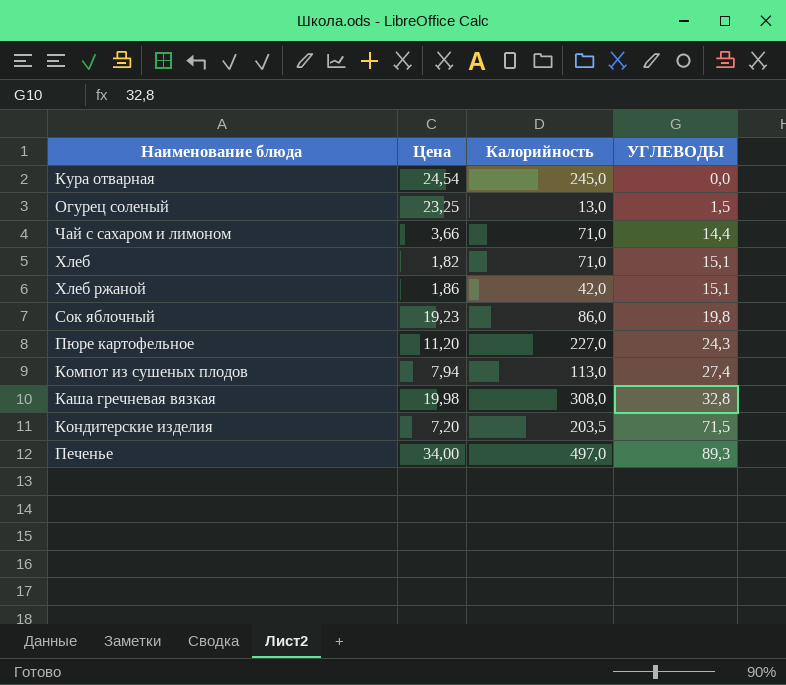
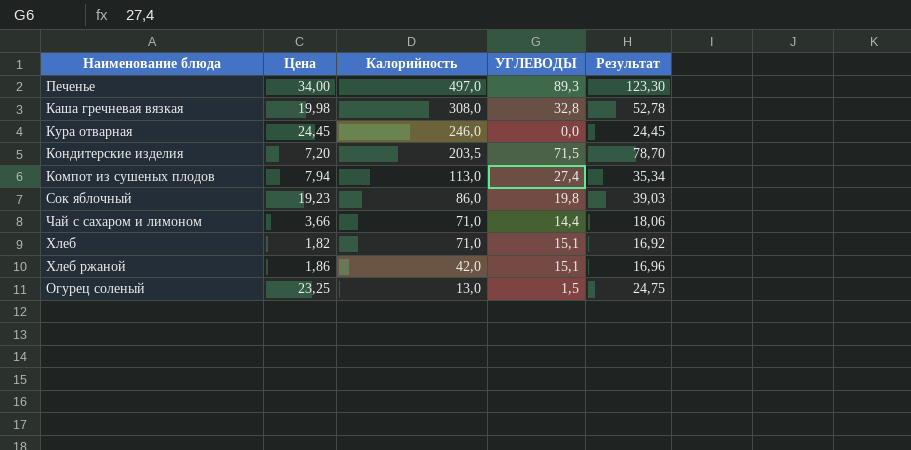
row order: УГЛЕВОДЫ ascending -> Калорийность descending
column Результат | formula: none -> [Цена] + [УГЛЕВОДЫ]
row Пюре картофельное: 11,20 | 227,0 | 24,3 -> none
Кура отварная | Цена: 24,54 -> 24,45
Кура отварная | Калорийность: 245,0 -> 246,0

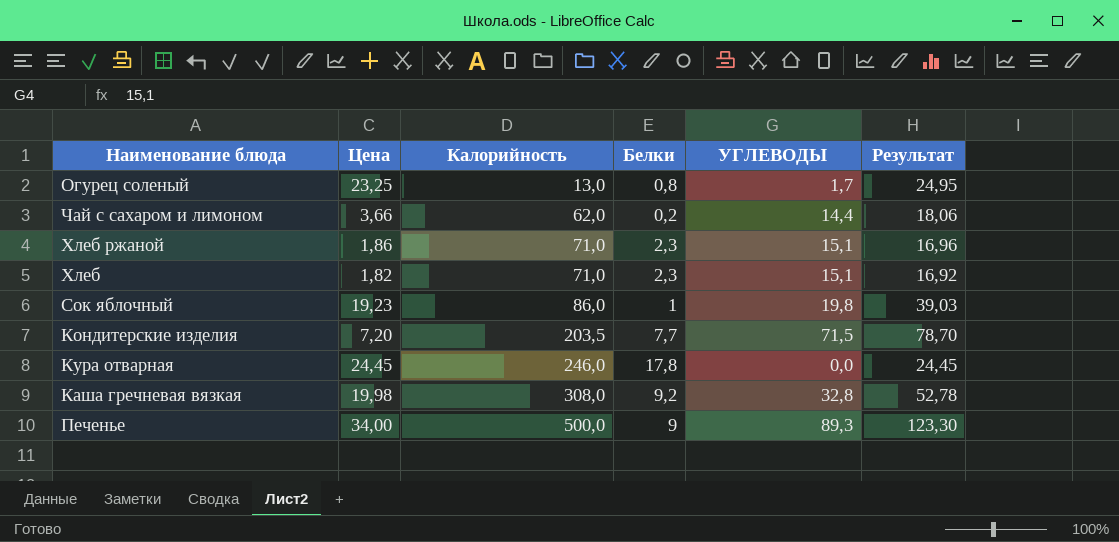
row order: Калорийность descending -> Калорийность ascending
column Белки | position: none -> 4
row Компот из сушеных плодов: 7,94 | 113,0 | 27,4 | 35,34 -> none
Огурец соленый | УГЛЕВОДЫ: 1,5 -> 1,7
Огурец соленый | Результат: 24,75 -> 24,95
Чай с сахаром и лимоном | Калорийность: 71,0 -> 62,0
Хлеб ржаной | Калорийность: 42,0 -> 71,0
Печенье | Калорийность: 497,0 -> 500,0

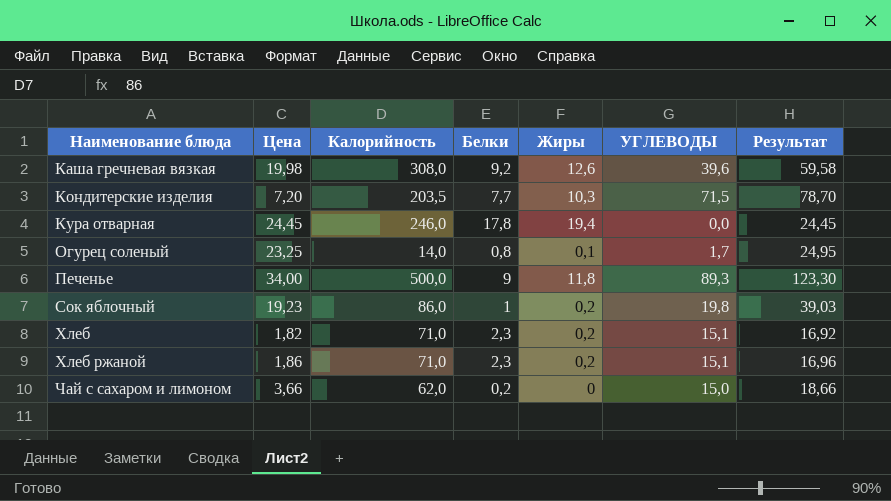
row order: Калорийность ascending -> Наименование блюда ascending
column Жиры | position: none -> 5
Каша гречневая вязкая | УГЛЕВОДЫ: 32,8 -> 39,6
Каша гречневая вязкая | Результат: 52,78 -> 59,58
Огурец соленый | Калорийность: 13,0 -> 14,0
Чай с сахаром и лимоном | УГЛЕВОДЫ: 14,4 -> 15,0
Чай с сахаром и лимоном | Результат: 18,06 -> 18,66

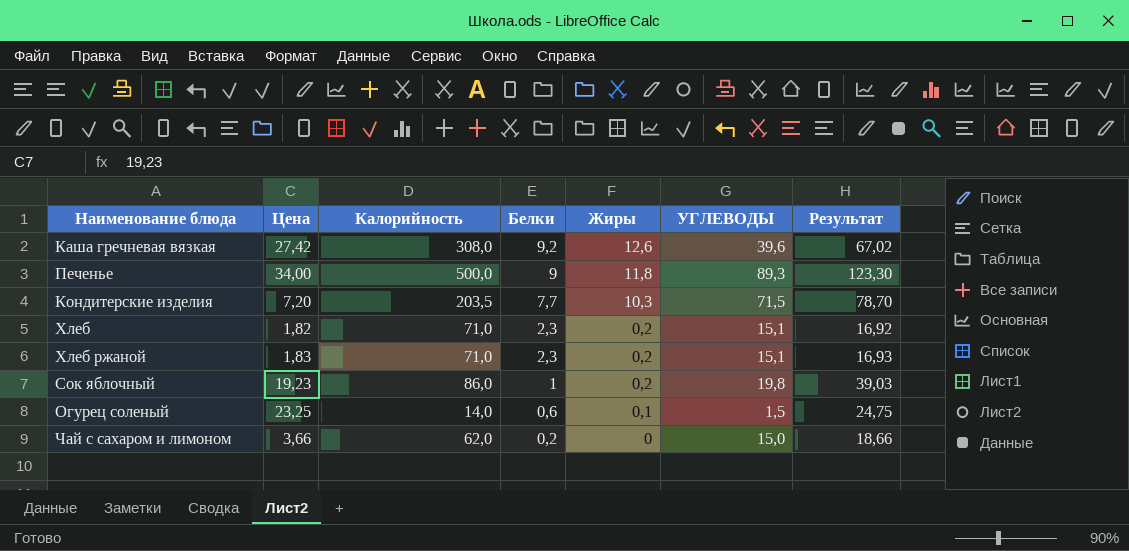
row order: Наименование блюда ascending -> Белки descending
row Кура отварная: 24,45 | 246,0 | 17,8 | 19,4 | 0,0 | 24,45 -> none
Каша гречневая вязкая | Цена: 19,98 -> 27,42
Каша гречневая вязкая | Результат: 59,58 -> 67,02
Хлеб ржаной | Цена: 1,86 -> 1,83
Хлеб ржаной | Результат: 16,96 -> 16,93
Огурец соленый | Белки: 0,8 -> 0,6
Огурец соленый | УГЛЕВОДЫ: 1,7 -> 1,5
Огурец соленый | Результат: 24,95 -> 24,75

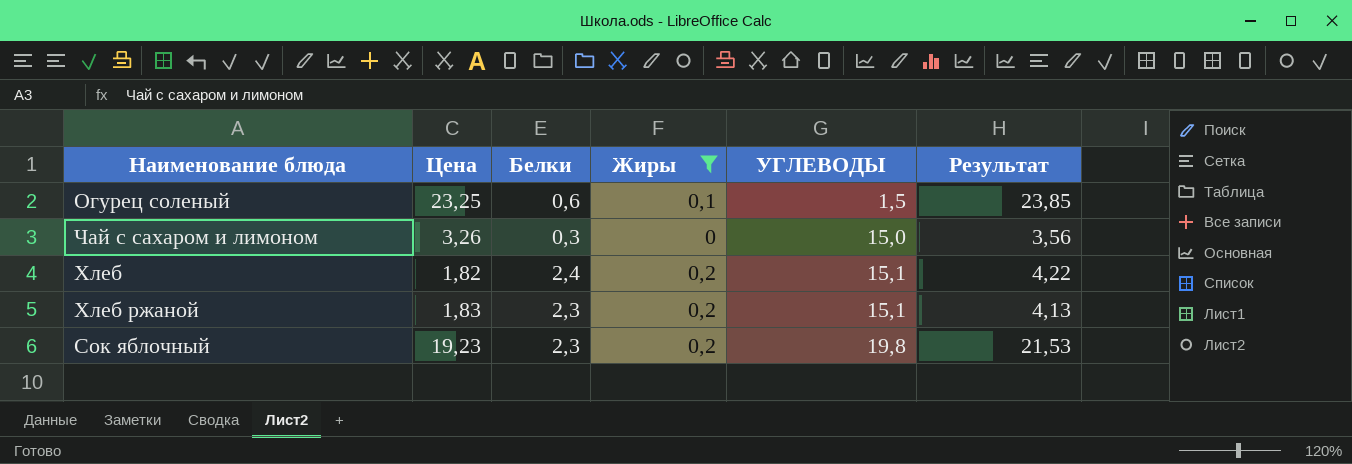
filter: none -> Жиры <= 0,2
row order: Белки descending -> УГЛЕВОДЫ ascending
column Калорийность | position: 3 -> none
column Результат | formula: [Цена] + [УГЛЕВОДЫ] -> [Цена] + [Белки]
Чай с сахаром и лимоном | Цена: 3,66 -> 3,26
Чай с сахаром и лимоном | Белки: 0,2 -> 0,3
Хлеб | Белки: 2,3 -> 2,4
Сок яблочный | Белки: 1 -> 2,3

